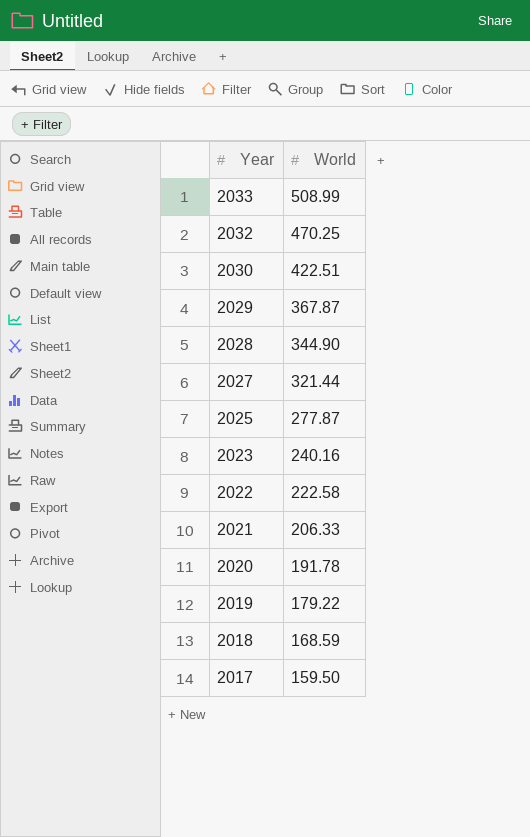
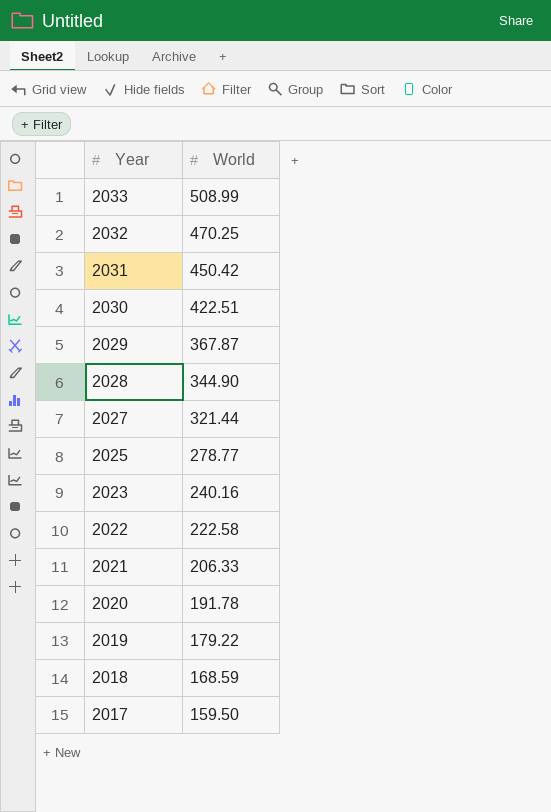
row 2031: none -> 450.42
2025 | World: 277.87 -> 278.77

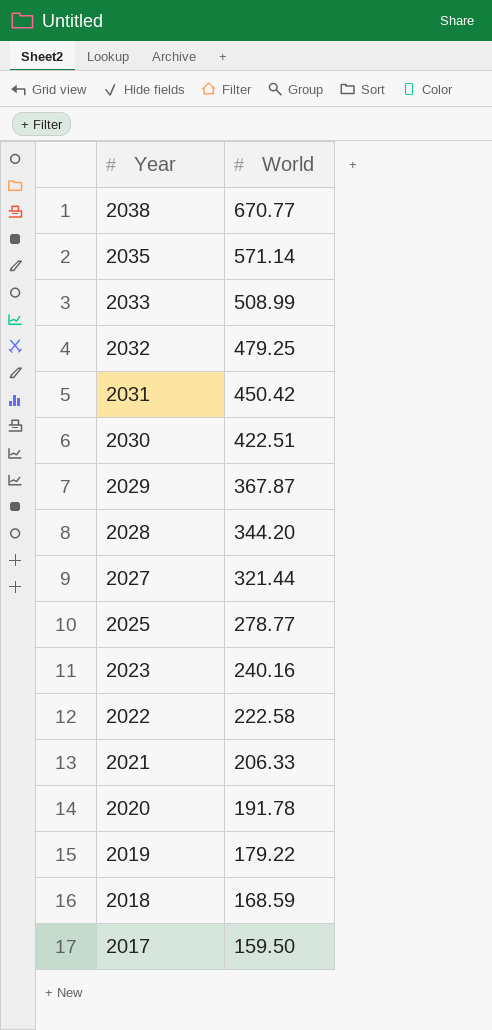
row 2038: none -> 670.77
row 2035: none -> 571.14
2032 | World: 470.25 -> 479.25
2028 | World: 344.90 -> 344.20

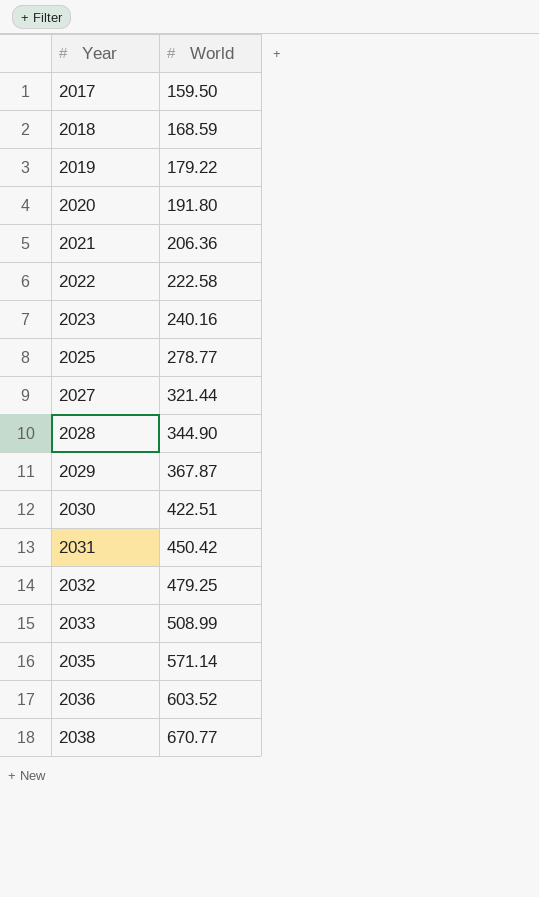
row order: Year descending -> Year ascending
2020 | World: 191.78 -> 191.80
2021 | World: 206.33 -> 206.36
2028 | World: 344.20 -> 344.90
row 2036: none -> 603.52

